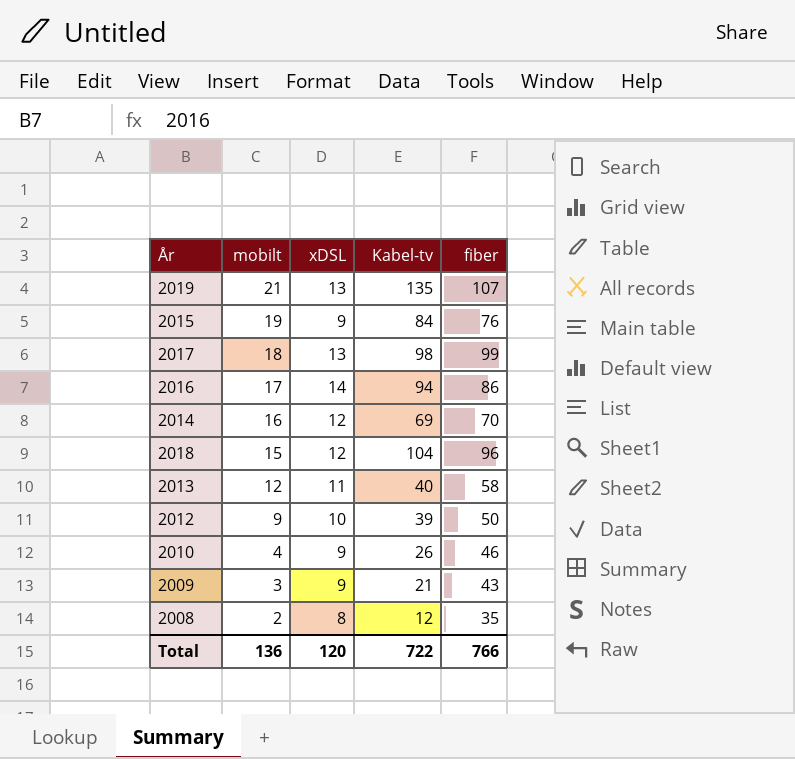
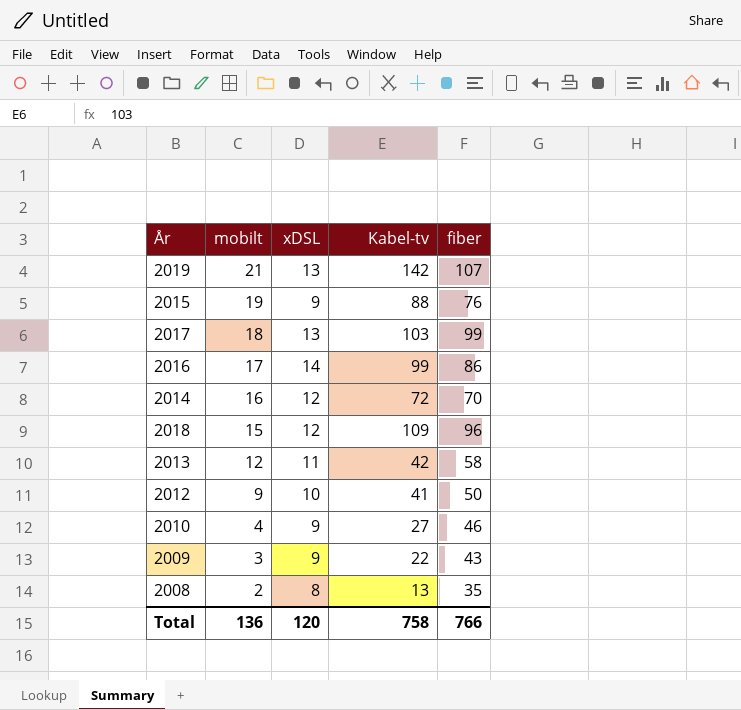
2019 | Kabel-tv: 135 -> 142
2015 | Kabel-tv: 84 -> 88
2017 | Kabel-tv: 98 -> 103
2016 | Kabel-tv: 94 -> 99
2014 | Kabel-tv: 69 -> 72
2018 | Kabel-tv: 104 -> 109
2013 | Kabel-tv: 40 -> 42
2012 | Kabel-tv: 39 -> 41
2010 | Kabel-tv: 26 -> 27
2009 | Kabel-tv: 21 -> 22
2008 | Kabel-tv: 12 -> 13
Total | Kabel-tv: 722 -> 758

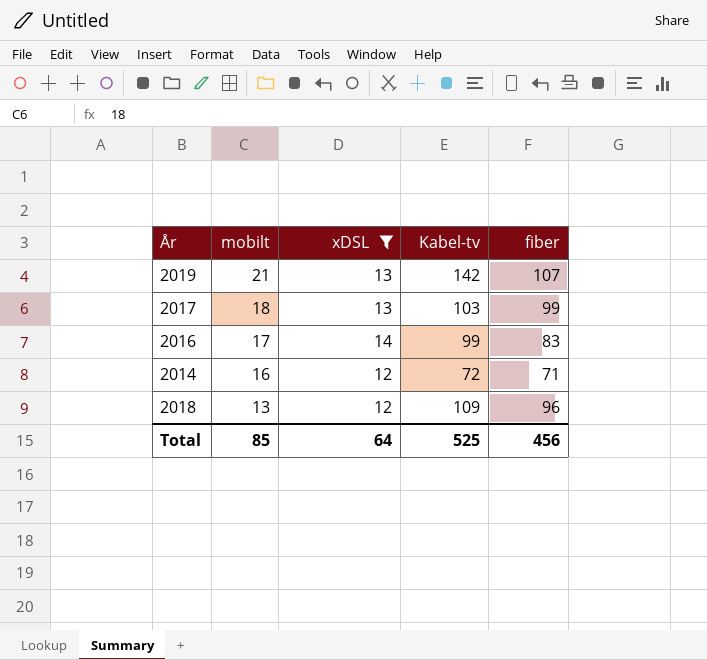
filter: none -> xDSL >= 12
2016 | fiber: 86 -> 83
2014 | fiber: 70 -> 71
2018 | mobilt: 15 -> 13
Total | mobilt: 136 -> 85
Total | xDSL: 120 -> 64
Total | Kabel-tv: 758 -> 525
Total | fiber: 766 -> 456

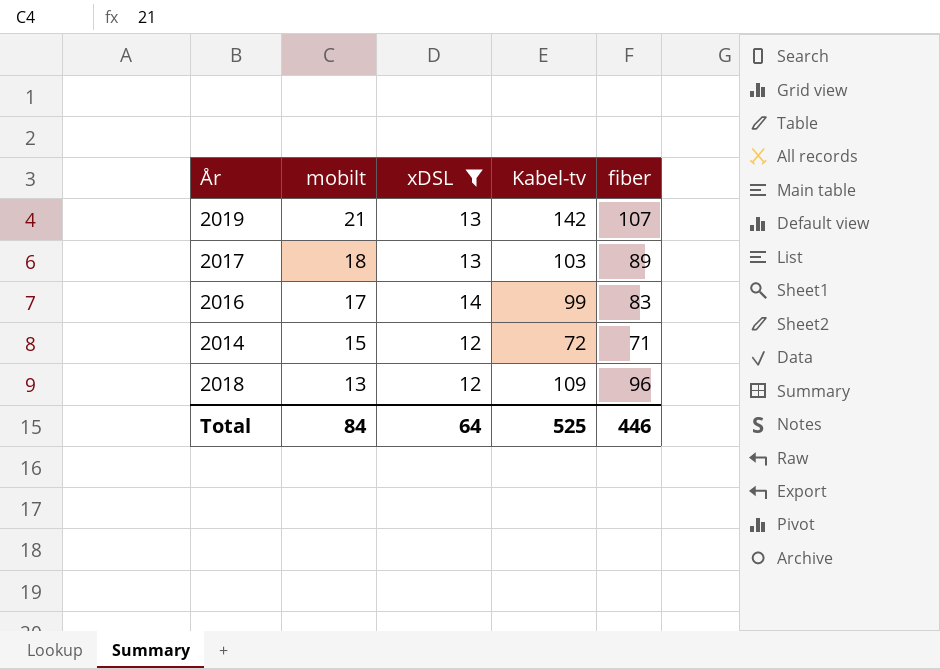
2017 | fiber: 99 -> 89
2014 | mobilt: 16 -> 15
Total | mobilt: 85 -> 84
Total | fiber: 456 -> 446

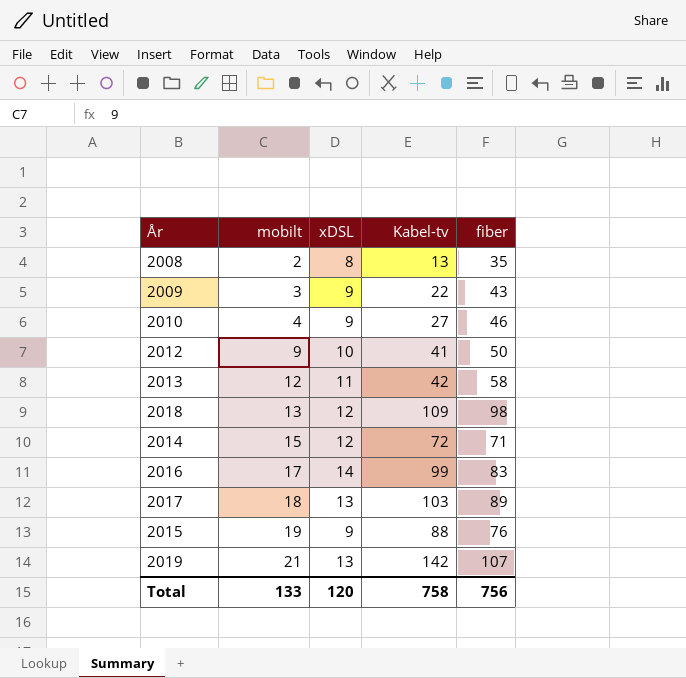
filter: xDSL >= 12 -> none
row order: mobilt descending -> mobilt ascending
2018 | fiber: 96 -> 98
Total | mobilt: 84 -> 133
Total | xDSL: 64 -> 120
Total | Kabel-tv: 525 -> 758
Total | fiber: 446 -> 756

